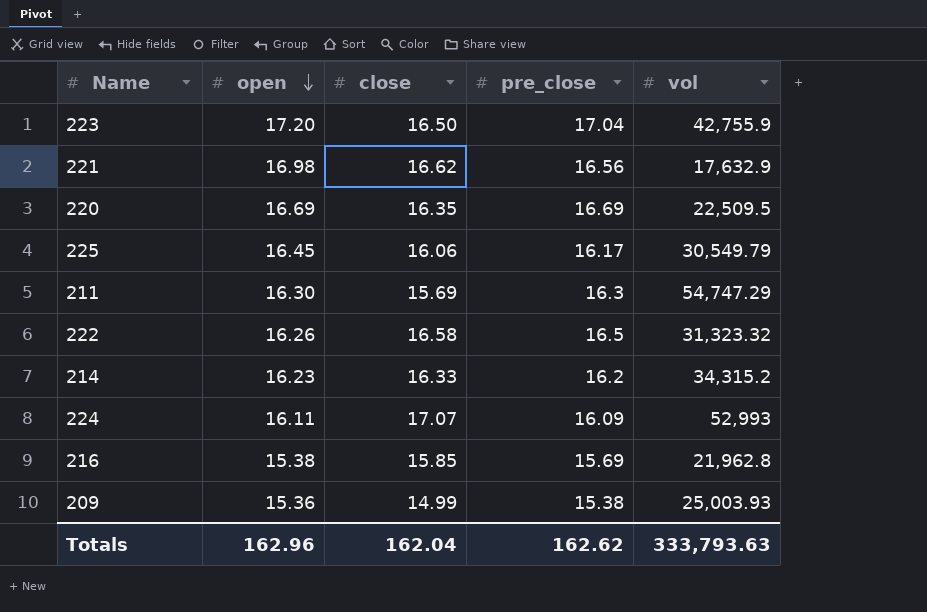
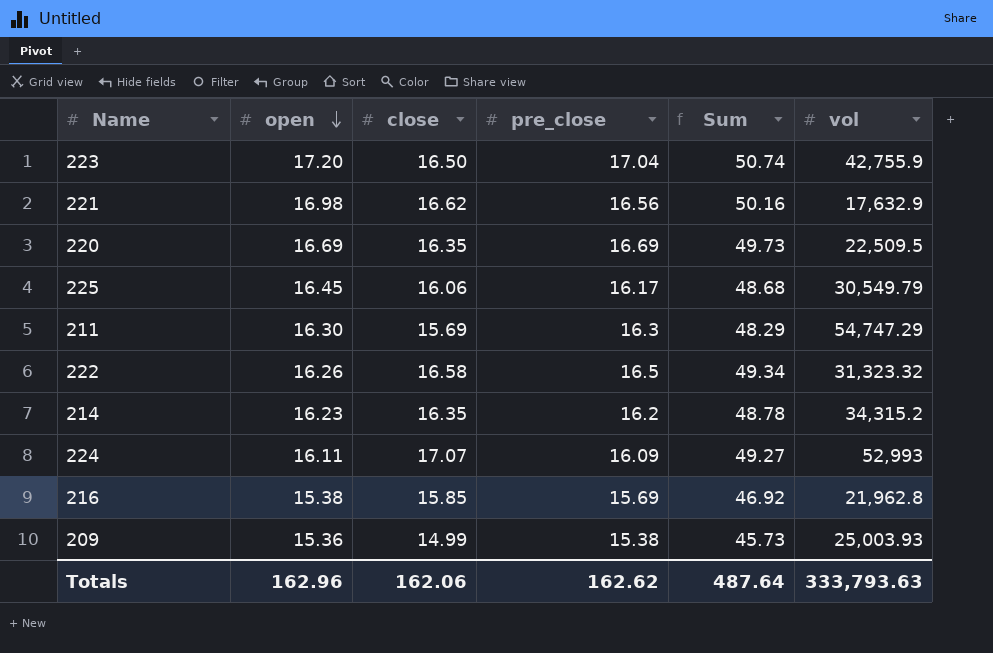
column Sum | formula: none -> [open] + [close] + [pre_close]
214 | close: 16.33 -> 16.35
Totals | close: 162.04 -> 162.06

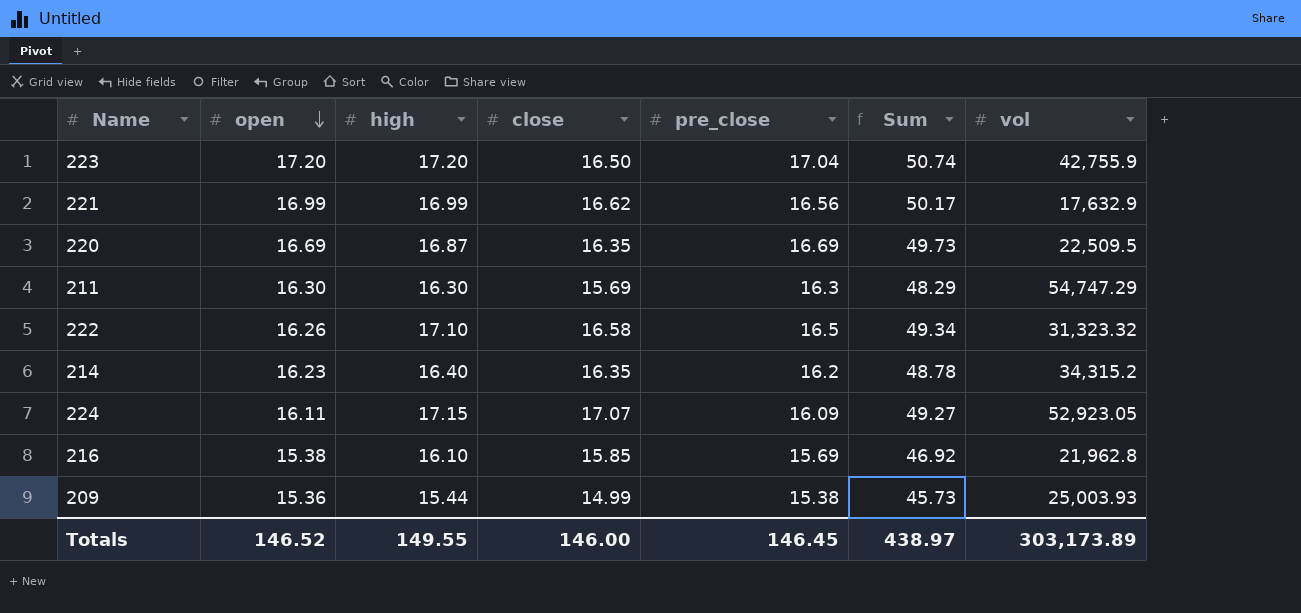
column high | position: none -> 3
row 225: 16.45 | 16.06 | 16.17 | 48.68 | 30,549.79 -> none
221 | open: 16.98 -> 16.99
221 | Sum: 50.16 -> 50.17
224 | vol: 52,993 -> 52,923.05
Totals | open: 162.96 -> 146.52
Totals | close: 162.06 -> 146.00
Totals | pre_close: 162.62 -> 146.45
Totals | Sum: 487.64 -> 438.97
Totals | vol: 333,793.63 -> 303,173.89

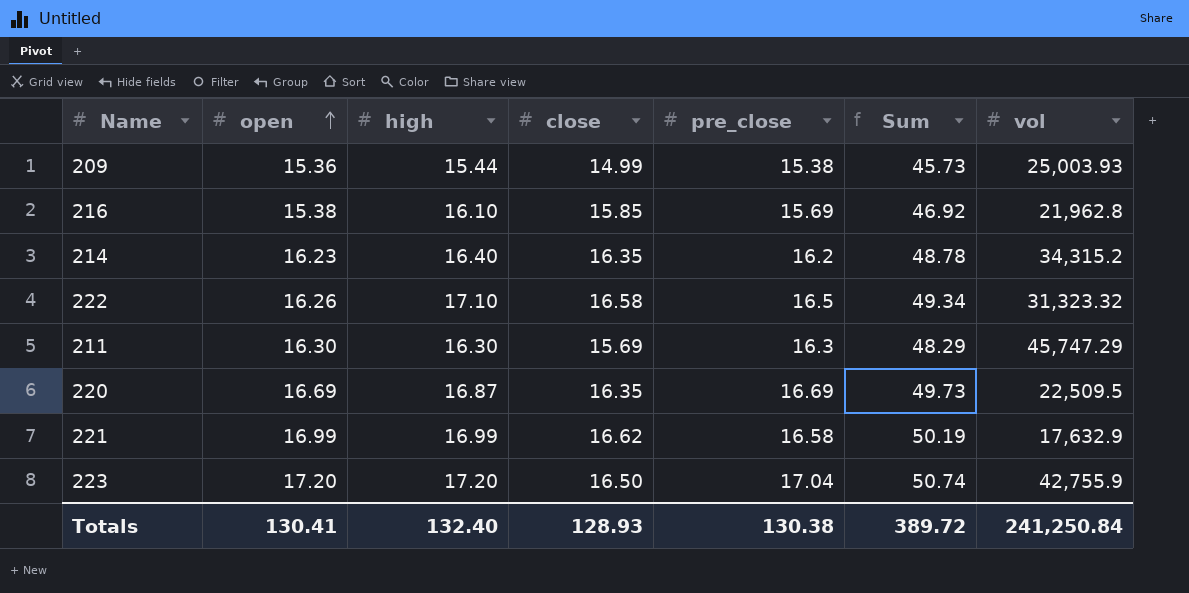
row order: open descending -> open ascending
row 224: 16.11 | 17.15 | 17.07 | 16.09 | 49.27 | 52,923.05 -> none
211 | vol: 54,747.29 -> 45,747.29
221 | pre_close: 16.56 -> 16.58
221 | Sum: 50.17 -> 50.19
Totals | open: 146.52 -> 130.41
Totals | high: 149.55 -> 132.40
Totals | close: 146.00 -> 128.93
Totals | pre_close: 146.45 -> 130.38
Totals | Sum: 438.97 -> 389.72
Totals | vol: 303,173.89 -> 241,250.84

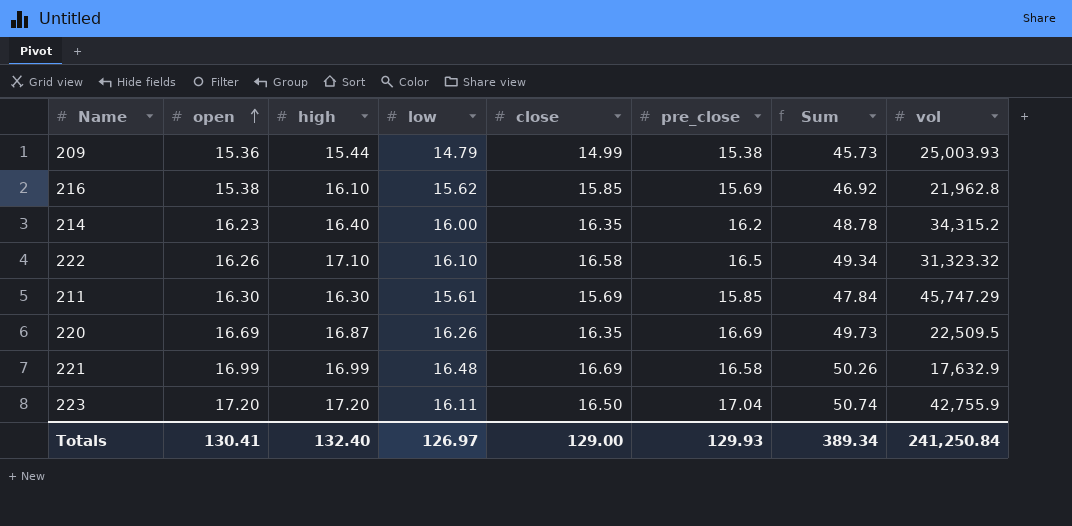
column low | position: none -> 4
211 | pre_close: 16.3 -> 15.85
211 | Sum: 48.29 -> 47.84
221 | close: 16.62 -> 16.69
221 | Sum: 50.19 -> 50.26
Totals | close: 128.93 -> 129.00
Totals | pre_close: 130.38 -> 129.93
Totals | Sum: 389.72 -> 389.34

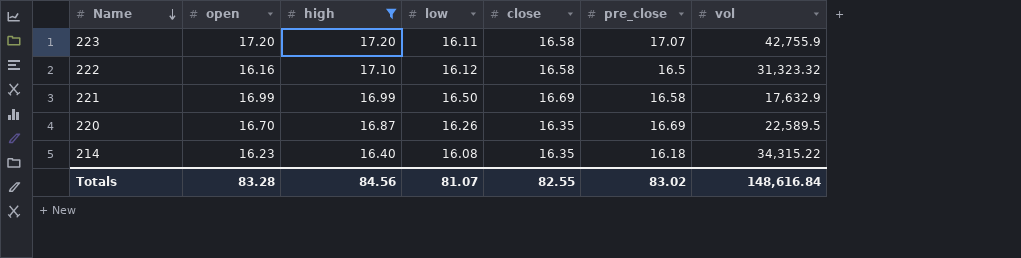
filter: none -> high >= 16.40
row order: open ascending -> Name descending
column Sum | formula: [open] + [close] + [pre_close] -> none
223 | close: 16.50 -> 16.58
223 | pre_close: 17.04 -> 17.07
222 | open: 16.26 -> 16.16
222 | low: 16.10 -> 16.12
221 | low: 16.48 -> 16.50
220 | open: 16.69 -> 16.70
220 | vol: 22,509.5 -> 22,589.5
214 | low: 16.00 -> 16.08
214 | pre_close: 16.2 -> 16.18
214 | vol: 34,315.2 -> 34,315.22
Totals | open: 130.41 -> 83.28
Totals | high: 132.40 -> 84.56
Totals | low: 126.97 -> 81.07
Totals | close: 129.00 -> 82.55
Totals | pre_close: 129.93 -> 83.02
Totals | vol: 241,250.84 -> 148,616.84

